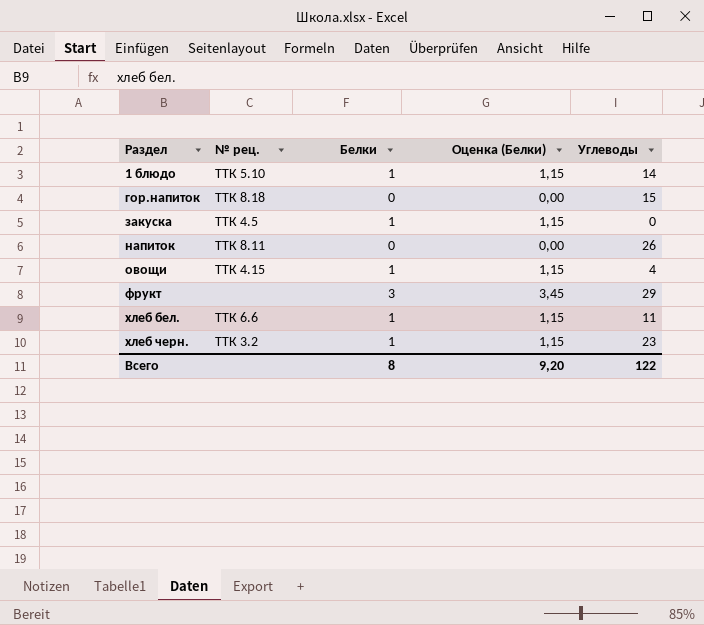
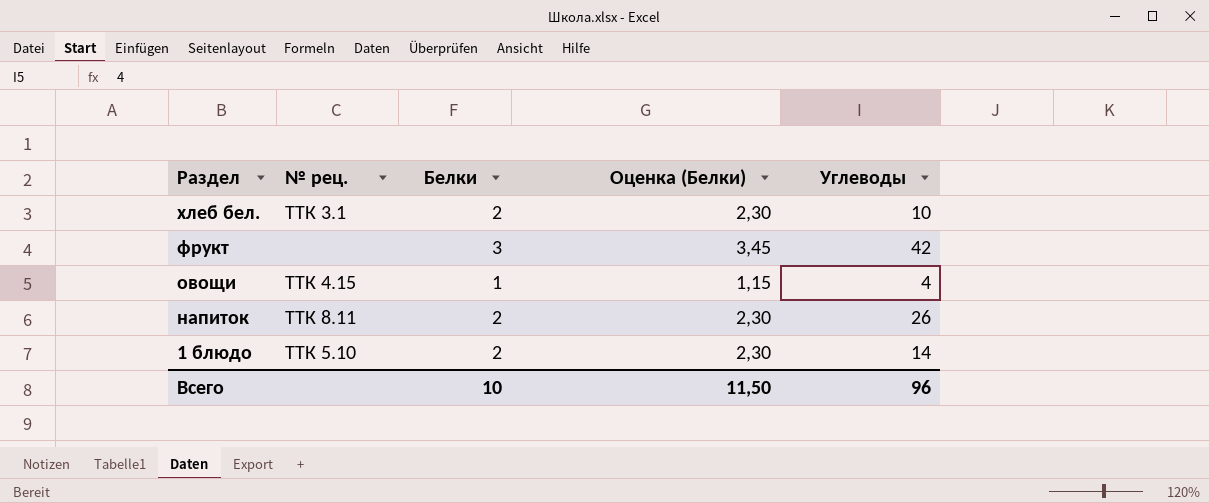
row order: Раздел ascending -> Раздел descending
row гор.напиток: ТТК 8.18 | 0 | 0,00 | 15 -> none
row закуска: ТТК 4.5 | 1 | 1,15 | 0 -> none
row хлеб черн.: ТТК 3.2 | 1 | 1,15 | 23 -> none
хлеб бел. | № рец.: ТТК 6.6 -> ТТК 3.1
хлеб бел. | Белки: 1 -> 2
хлеб бел. | Оценка (Белки): 1,15 -> 2,30
хлеб бел. | Углеводы: 11 -> 10
фрукт | Углеводы: 29 -> 42
напиток | Белки: 0 -> 2
напиток | Оценка (Белки): 0,00 -> 2,30
1 блюдо | Белки: 1 -> 2
1 блюдо | Оценка (Белки): 1,15 -> 2,30
Всего | Белки: 8 -> 10
Всего | Оценка (Белки): 9,20 -> 11,50
Всего | Углеводы: 122 -> 96

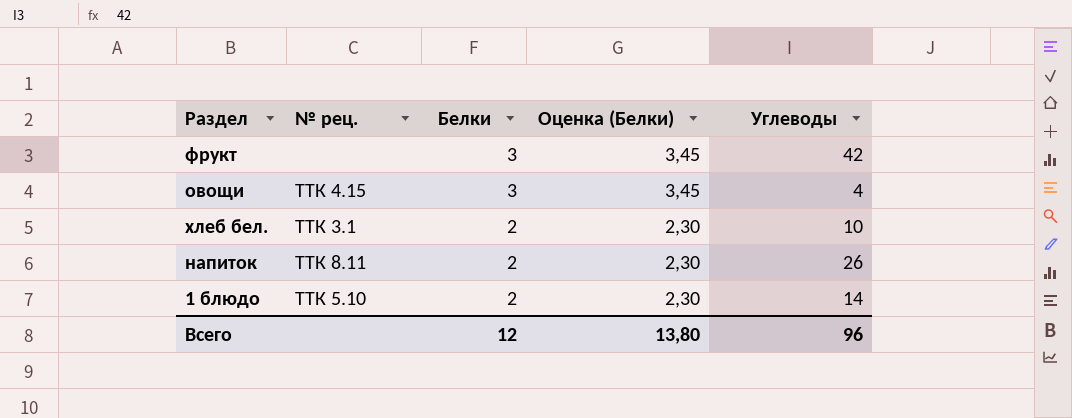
row order: Раздел descending -> Белки descending
овощи | Белки: 1 -> 3
овощи | Оценка (Белки): 1,15 -> 3,45
Всего | Белки: 10 -> 12
Всего | Оценка (Белки): 11,50 -> 13,80

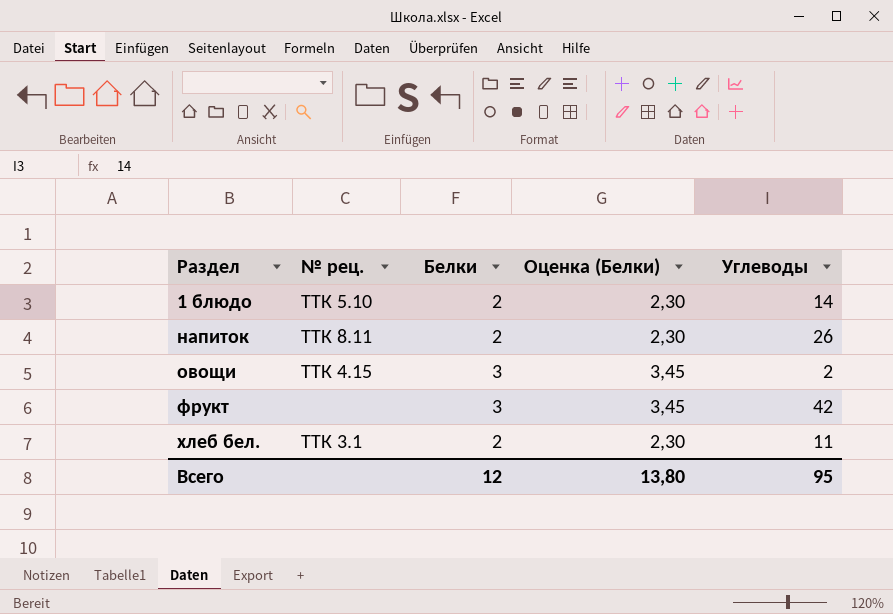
row order: Белки descending -> Раздел ascending
овощи | Углеводы: 4 -> 2
хлеб бел. | Углеводы: 10 -> 11
Всего | Углеводы: 96 -> 95

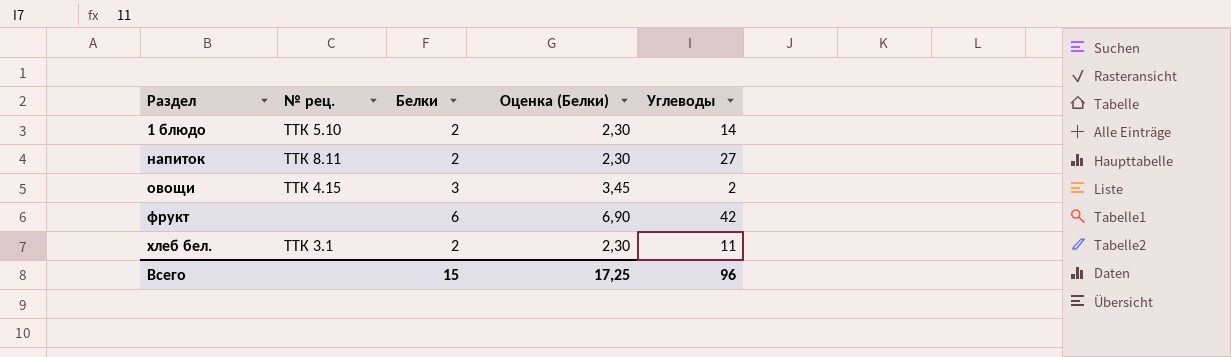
напиток | Углеводы: 26 -> 27
фрукт | Белки: 3 -> 6
фрукт | Оценка (Белки): 3,45 -> 6,90
Всего | Белки: 12 -> 15
Всего | Оценка (Белки): 13,80 -> 17,25
Всего | Углеводы: 95 -> 96

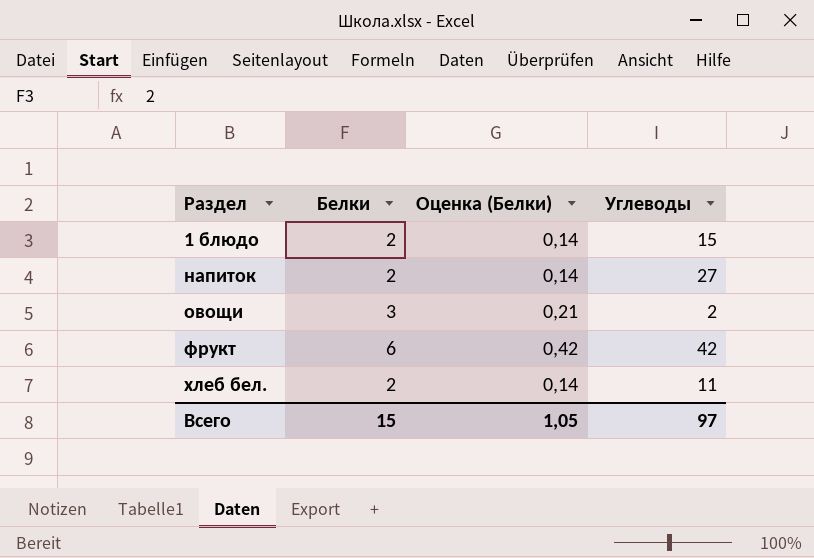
column № рец. | position: 2 -> none
column Оценка (Белки) | formula: [Белки] * 1,15 -> [Белки] * 0,07
1 блюдо | Углеводы: 14 -> 15
Всего | Оценка (Белки): 17,25 -> 1,05
Всего | Углеводы: 96 -> 97

